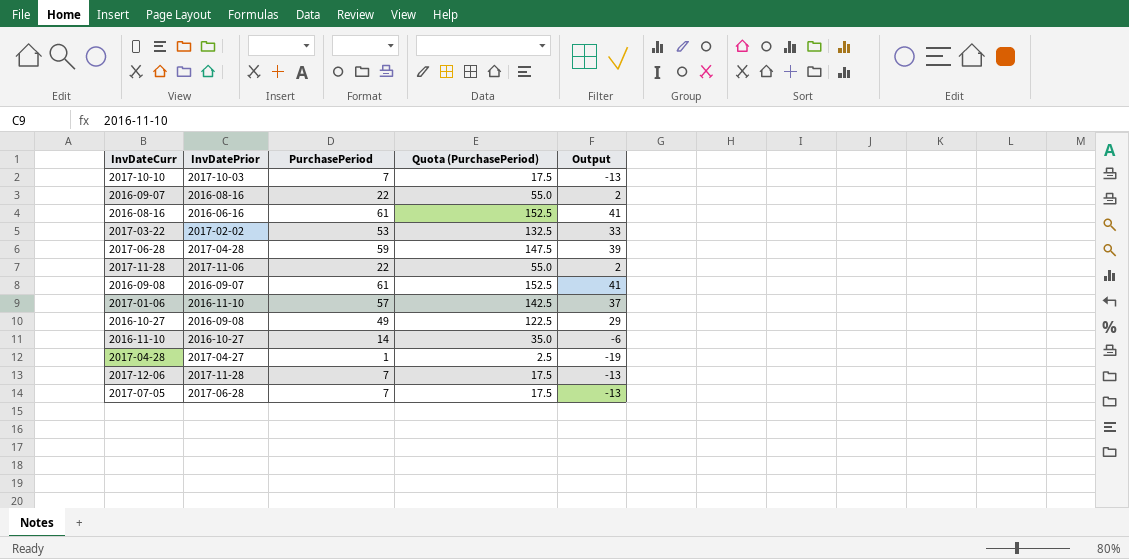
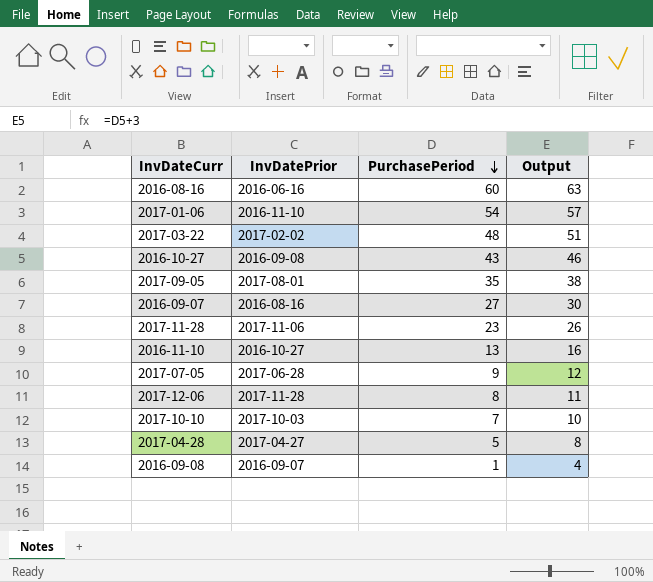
row order: none -> PurchasePeriod descending
column Quota (PurchasePeriod) | formula: [PurchasePeriod] * 2.5 -> none
column Output | formula: [PurchasePeriod] - 20 -> [PurchasePeriod] + 3
row 2017-06-28: 2017-04-28 | 59 | 147.5 | 39 -> none
2016-08-16 | PurchasePeriod: 61 -> 60
2017-01-06 | PurchasePeriod: 57 -> 54
2017-03-22 | PurchasePeriod: 53 -> 48
2016-10-27 | PurchasePeriod: 49 -> 43
row 2017-09-05: none -> 2017-08-01 | 35 | 38
2016-09-07 | PurchasePeriod: 22 -> 27
2017-11-28 | PurchasePeriod: 22 -> 23
2016-11-10 | PurchasePeriod: 14 -> 13
2017-07-05 | PurchasePeriod: 7 -> 9
2017-12-06 | PurchasePeriod: 7 -> 8
2017-04-28 | PurchasePeriod: 1 -> 5
2016-09-08 | PurchasePeriod: 61 -> 1

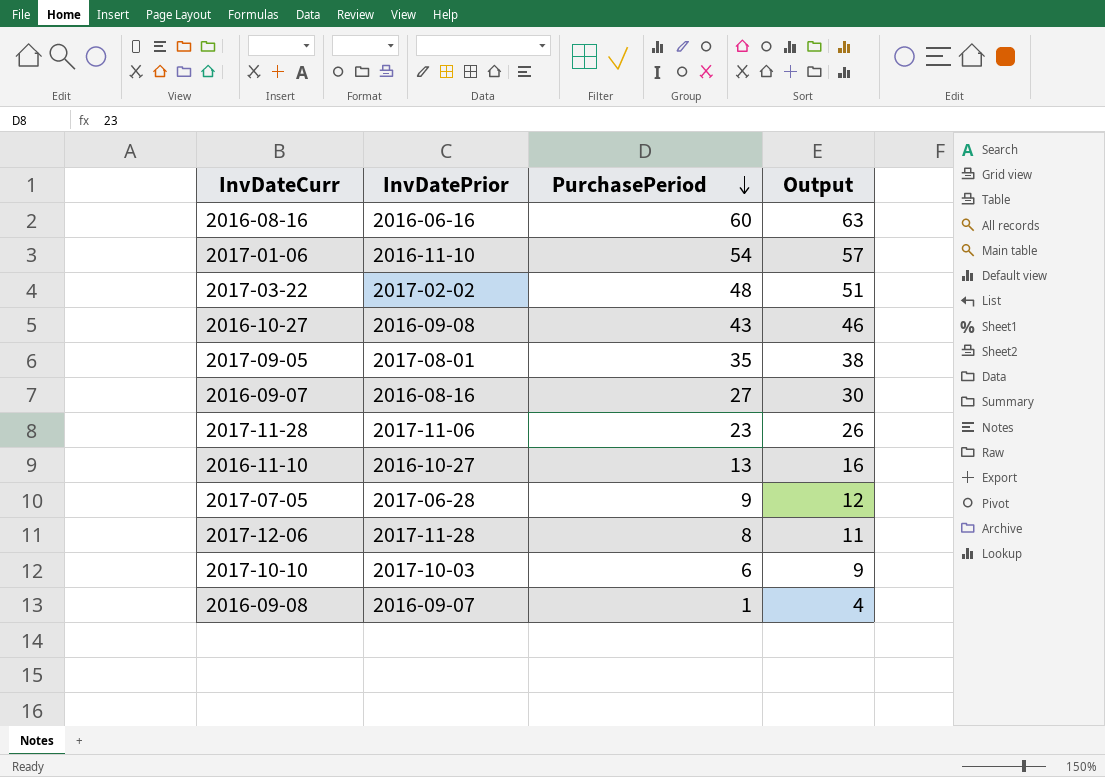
row 2017-04-28: 2017-04-27 | 5 | 8 -> none
2017-10-10 | PurchasePeriod: 7 -> 6
2017-10-10 | Output: 10 -> 9

